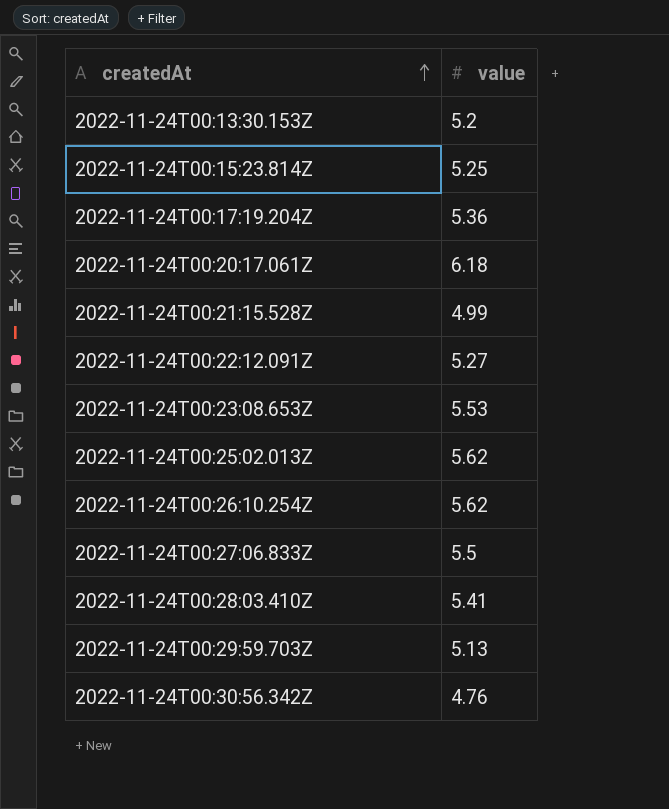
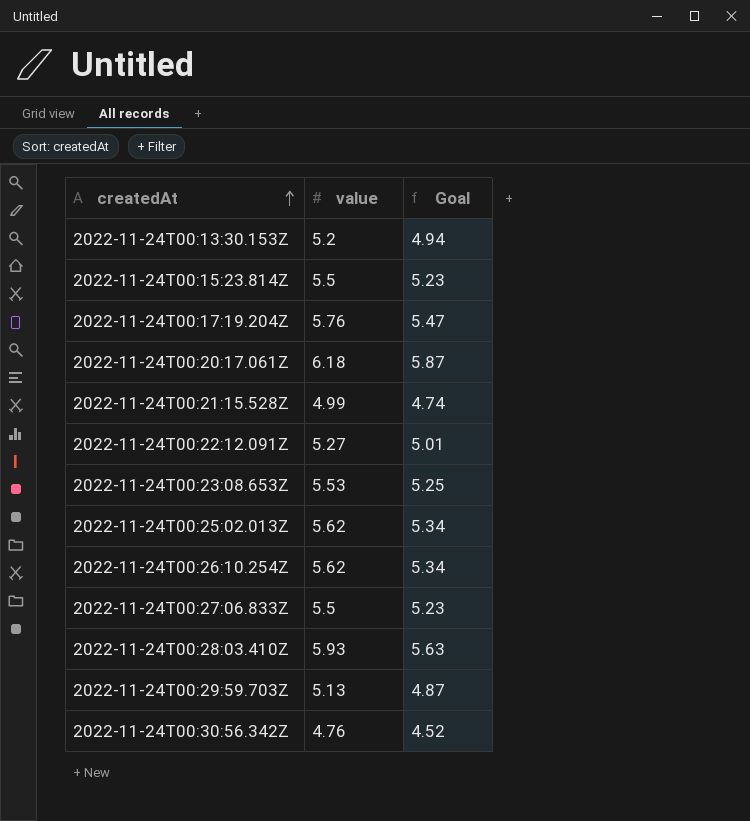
column Goal | formula: none -> [value] * 0.95
2022-11-24T00:15:23.814Z | value: 5.25 -> 5.5
2022-11-24T00:17:19.204Z | value: 5.36 -> 5.76
2022-11-24T00:28:03.410Z | value: 5.41 -> 5.93

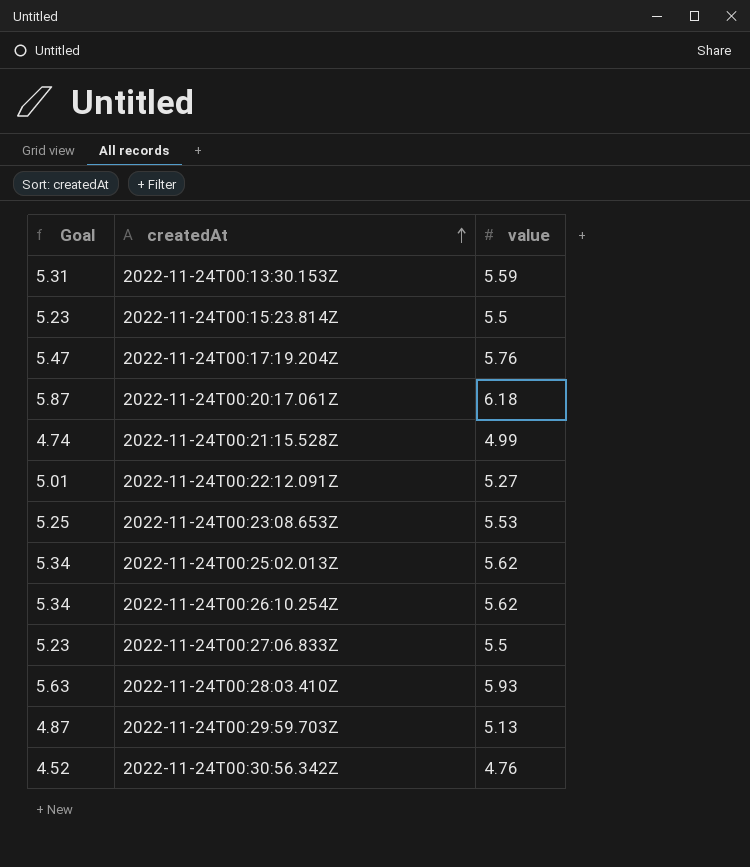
column Goal | position: 3 -> 1
2022-11-24T00:13:30.153Z | Goal: 4.94 -> 5.31
2022-11-24T00:13:30.153Z | value: 5.2 -> 5.59

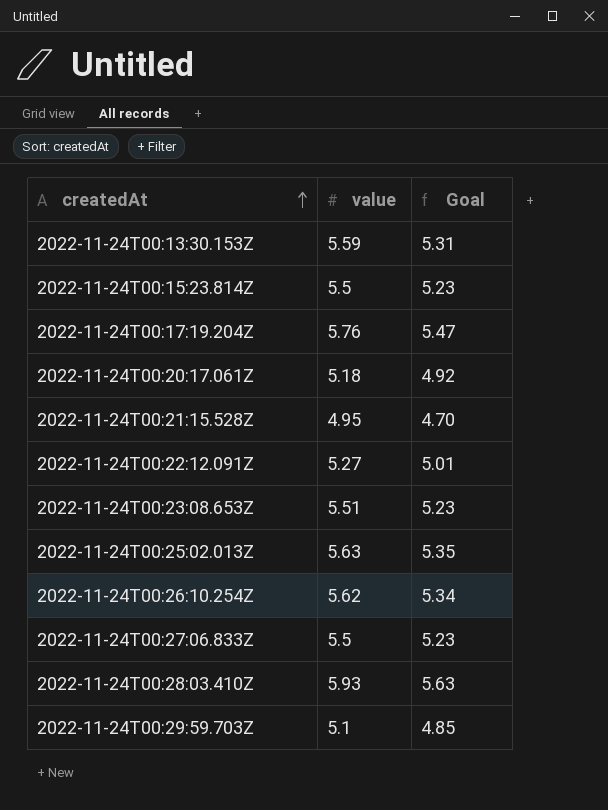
column Goal | position: 1 -> 3
row 2022-11-24T00:30:56.342Z: 4.52 | 4.76 -> none
2022-11-24T00:20:17.061Z | value: 6.18 -> 5.18
2022-11-24T00:20:17.061Z | Goal: 5.87 -> 4.92
2022-11-24T00:21:15.528Z | value: 4.99 -> 4.95
2022-11-24T00:21:15.528Z | Goal: 4.74 -> 4.70
2022-11-24T00:23:08.653Z | value: 5.53 -> 5.51
2022-11-24T00:23:08.653Z | Goal: 5.25 -> 5.23
2022-11-24T00:25:02.013Z | value: 5.62 -> 5.63
2022-11-24T00:25:02.013Z | Goal: 5.34 -> 5.35
2022-11-24T00:29:59.703Z | value: 5.13 -> 5.1
2022-11-24T00:29:59.703Z | Goal: 4.87 -> 4.85

